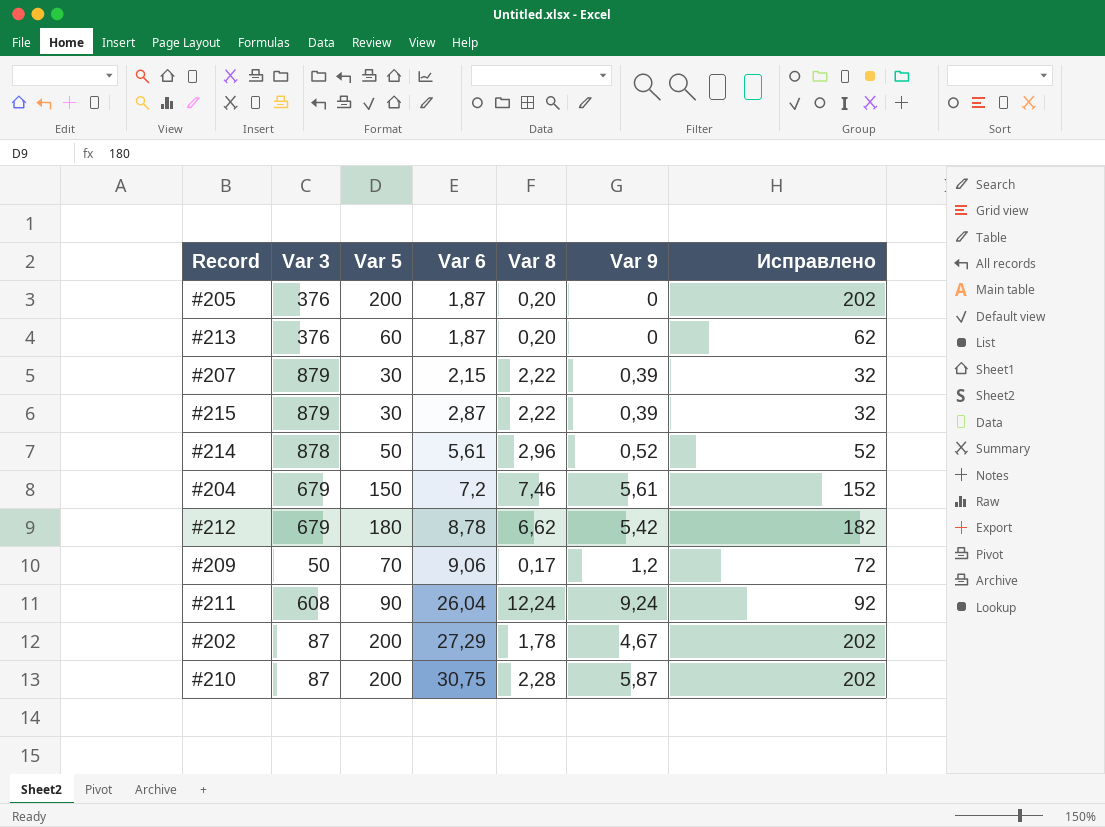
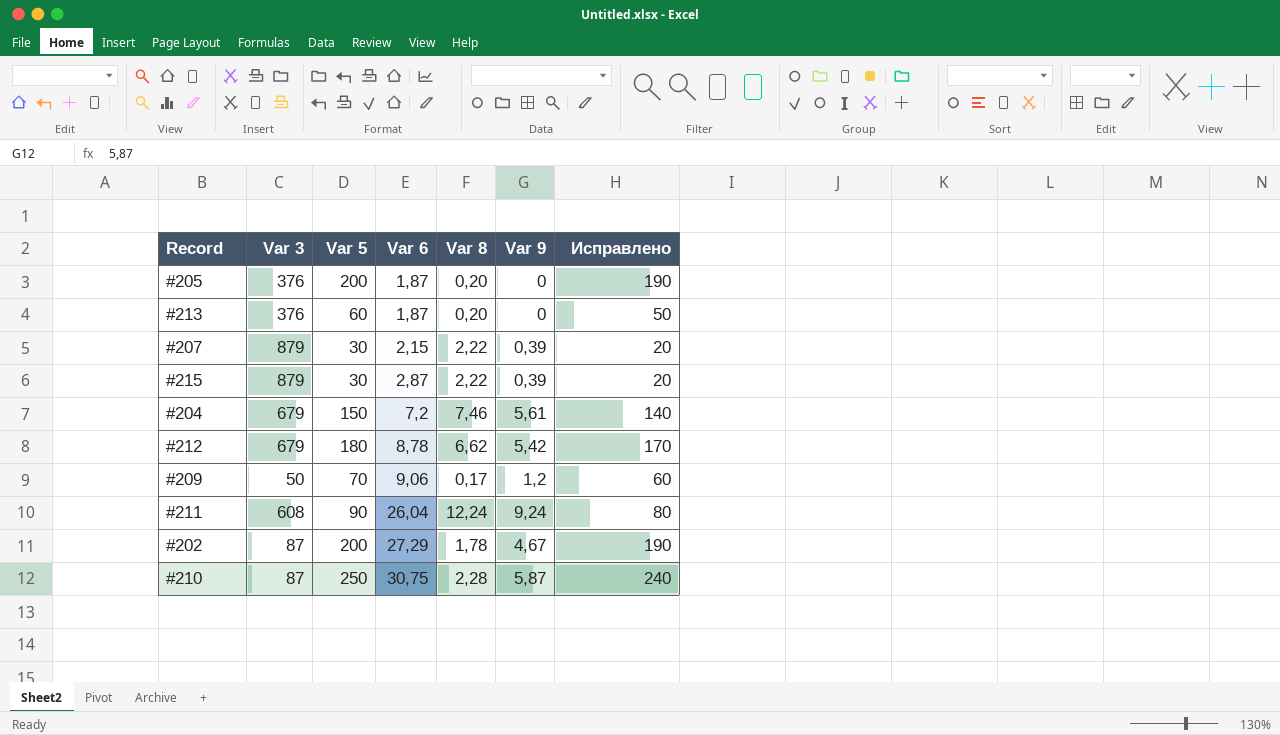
column Исправлено | formula: [Var 5] + 2 -> [Var 5] - 10
row #214: 878 | 50 | 5,61 | 2,96 | 0,52 | 52 -> none
#210 | Var 5: 200 -> 250

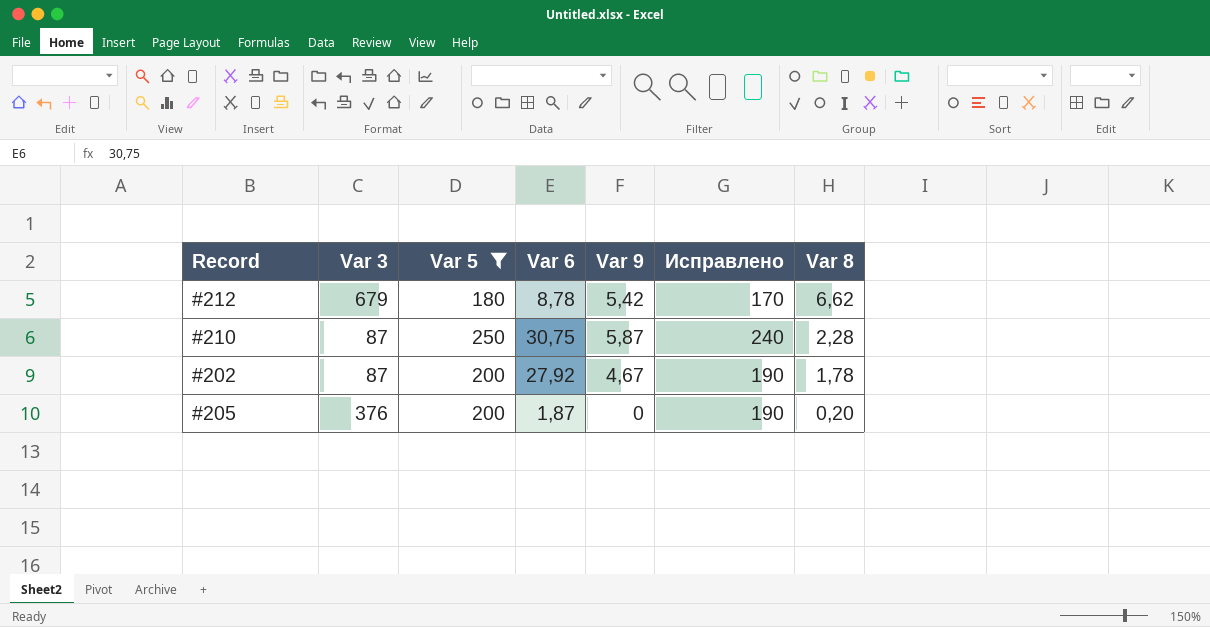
filter: none -> Var 5 >= 180
row order: Var 6 ascending -> Var 8 descending
column Var 8 | position: 5 -> 7
#202 | Var 6: 27,29 -> 27,92

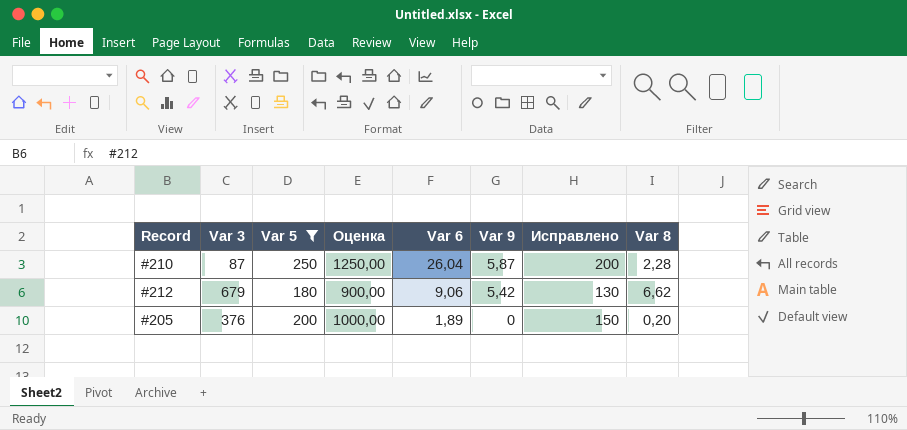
row order: Var 8 descending -> Var 6 descending
column Оценка | formula: none -> [Var 5] * 5
column Исправлено | formula: [Var 5] - 10 -> [Var 5] - 50
row #202: 87 | 200 | 27,92 | 4,67 | 190 | 1,78 -> none
#210 | Var 6: 30,75 -> 26,04
#212 | Var 6: 8,78 -> 9,06
#205 | Var 6: 1,87 -> 1,89

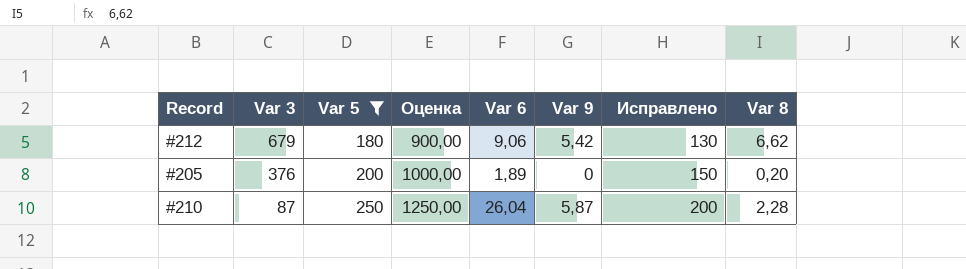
row order: Var 6 descending -> Var 3 descending

